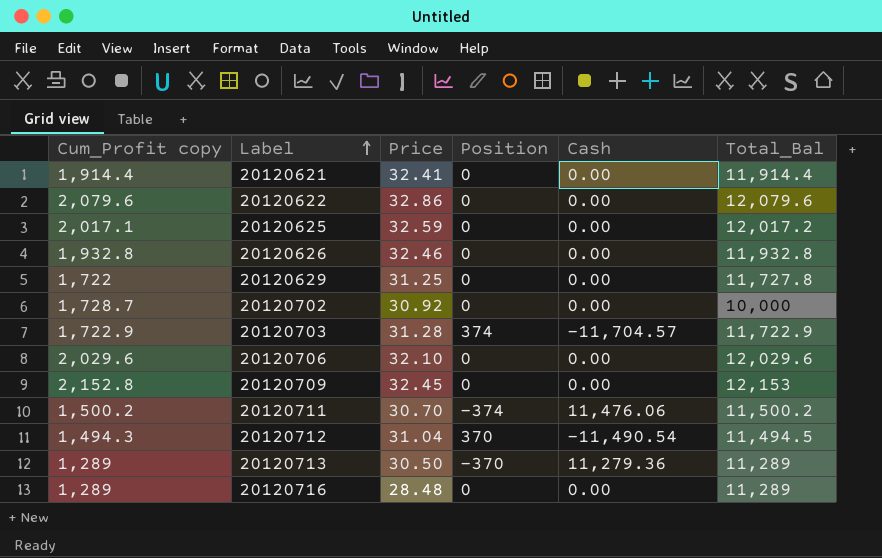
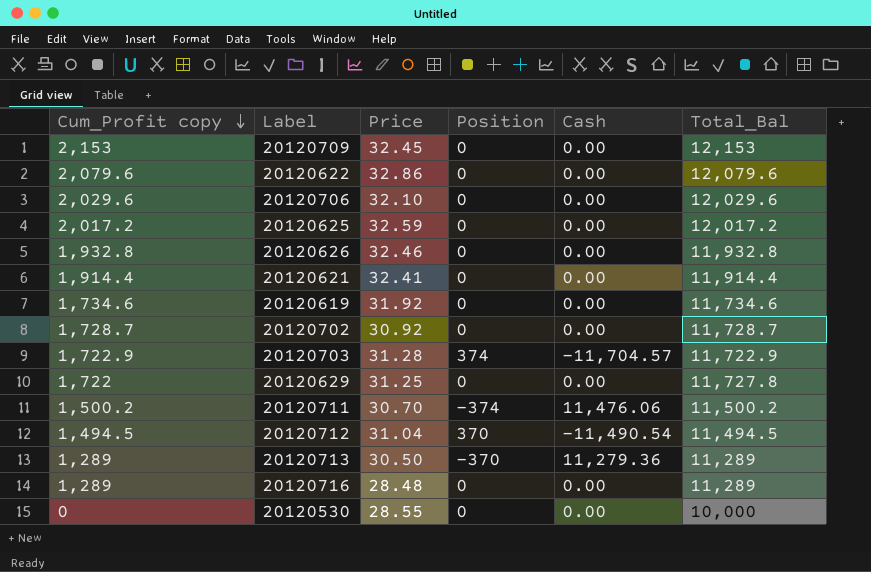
row order: Label ascending -> Cum_Profit copy descending
20120709 | Cum_Profit copy: 2,152.8 -> 2,153
20120625 | Cum_Profit copy: 2,017.1 -> 2,017.2
row 20120619: none -> 1,734.6 | 31.92 | 0 | 0.00 | 11,734.6
20120702 | Total_Bal: 10,000 -> 11,728.7
20120712 | Cum_Profit copy: 1,494.3 -> 1,494.5
row 20120530: none -> 0 | 28.55 | 0 | 0.00 | 10,000

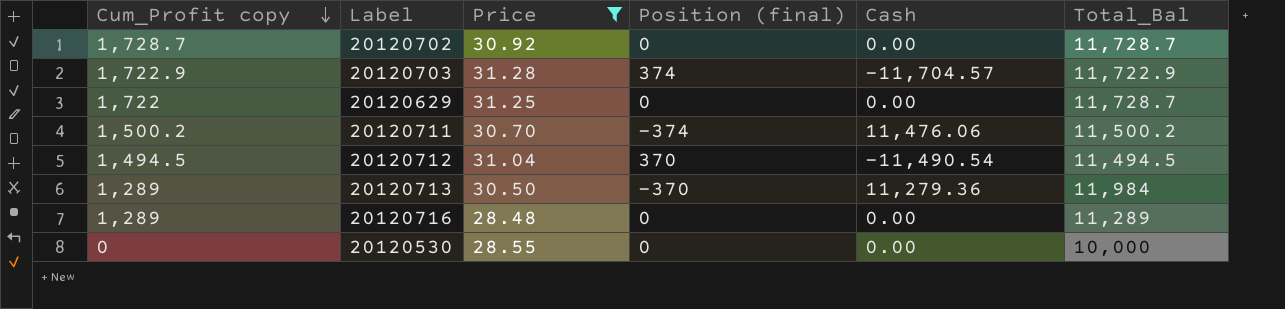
filter: none -> Price <= 31.28
column name: Position -> Position (final)
20120629 | Total_Bal: 11,727.8 -> 11,728.7
20120713 | Total_Bal: 11,289 -> 11,984

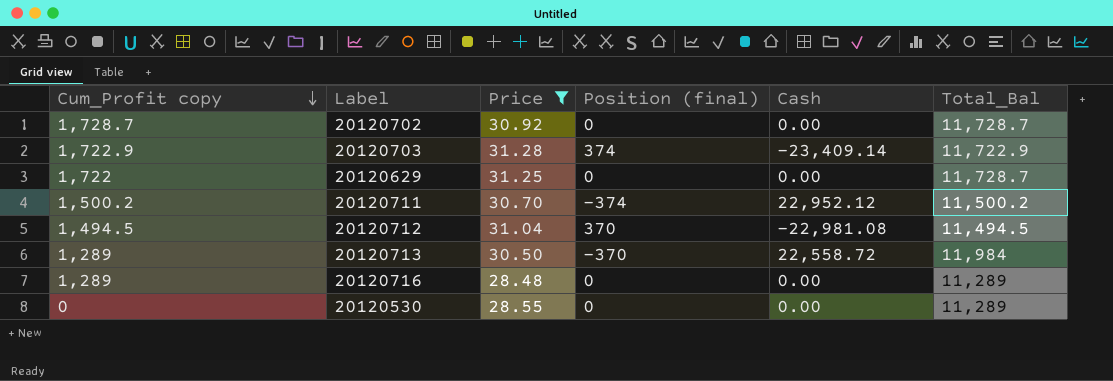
20120703 | Cash: -11,704.57 -> -23,409.14
20120711 | Cash: 11,476.06 -> 22,952.12
20120712 | Cash: -11,490.54 -> -22,981.08
20120713 | Cash: 11,279.36 -> 22,558.72
20120530 | Total_Bal: 10,000 -> 11,289

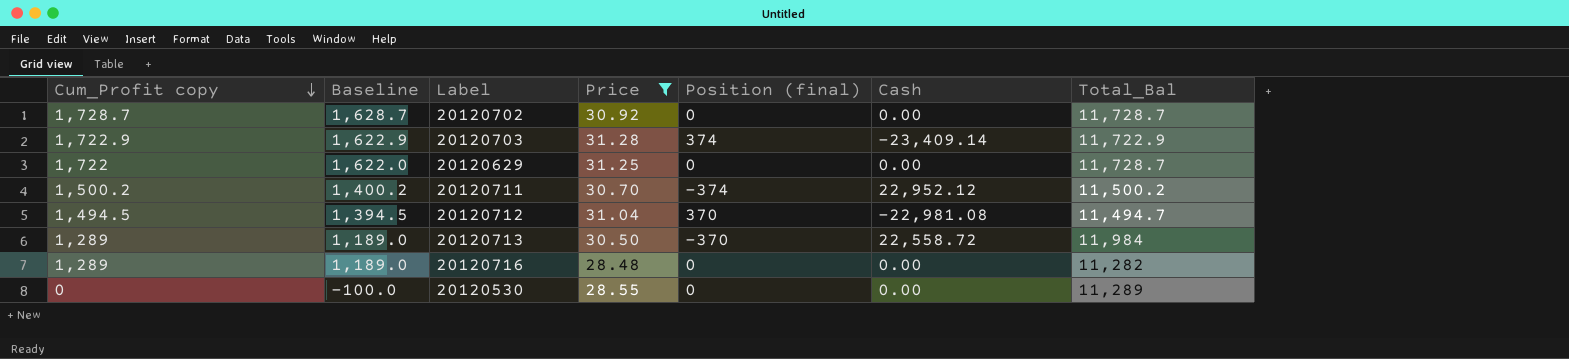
column Baseline | formula: none -> [Cum_Profit copy] - 100
20120712 | Total_Bal: 11,494.5 -> 11,494.7
20120716 | Total_Bal: 11,289 -> 11,282

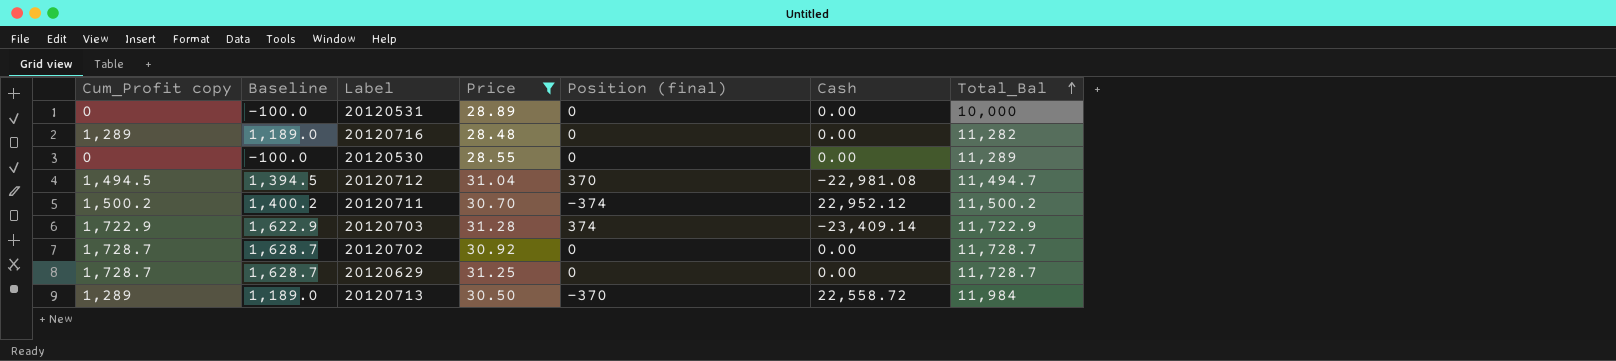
row order: Cum_Profit copy descending -> Total_Bal ascending
row 20120531: none -> 0 | -100.0 | 28.89 | 0 | 0.00 | 10,000
20120629 | Cum_Profit copy: 1,722 -> 1,728.7
20120629 | Baseline: 1,622.0 -> 1,628.7

